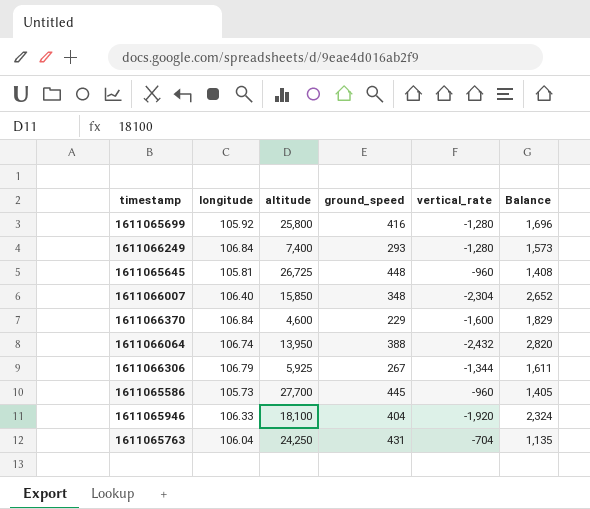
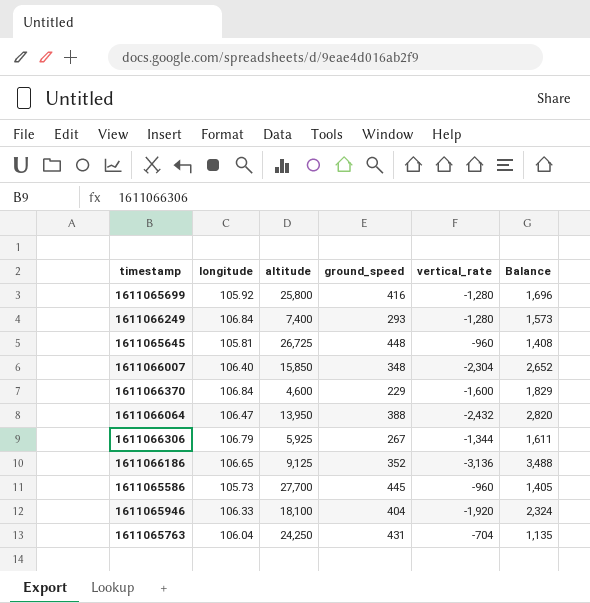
1611066064 | longitude: 106.74 -> 106.47
row 1611066186: none -> 106.65 | 9,125 | 352 | -3,136 | 3,488

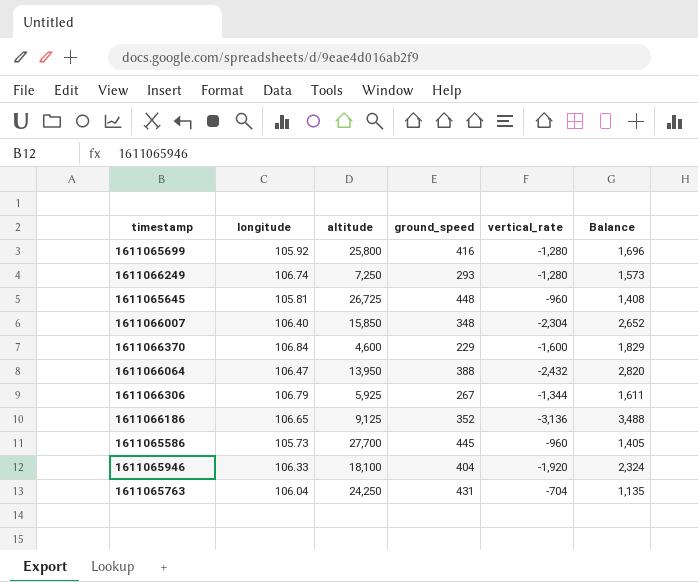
1611066249 | longitude: 106.84 -> 106.74
1611066249 | altitude: 7,400 -> 7,250

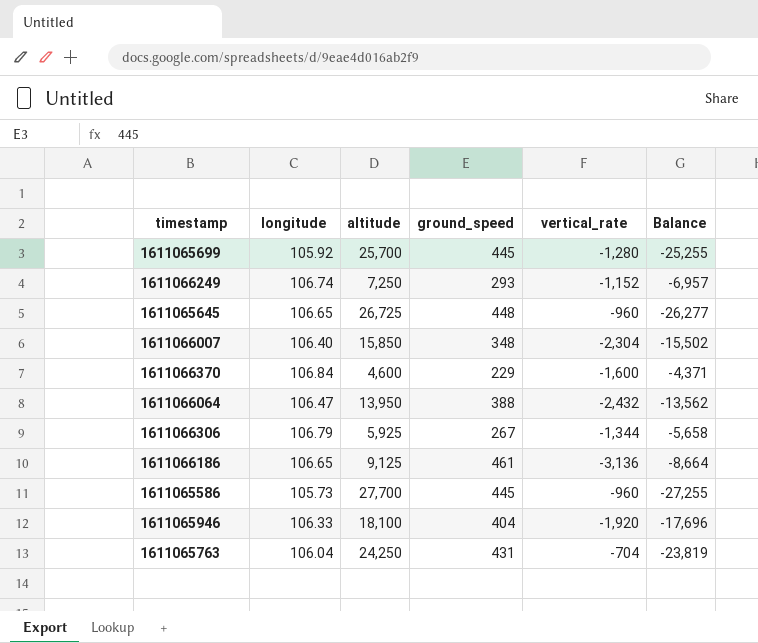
column Balance | formula: [ground_speed] - [vertical_rate] -> [ground_speed] - [altitude]
1611065699 | altitude: 25,800 -> 25,700
1611065699 | ground_speed: 416 -> 445
1611066249 | vertical_rate: -1,280 -> -1,152
1611065645 | longitude: 105.81 -> 106.65
1611066186 | ground_speed: 352 -> 461

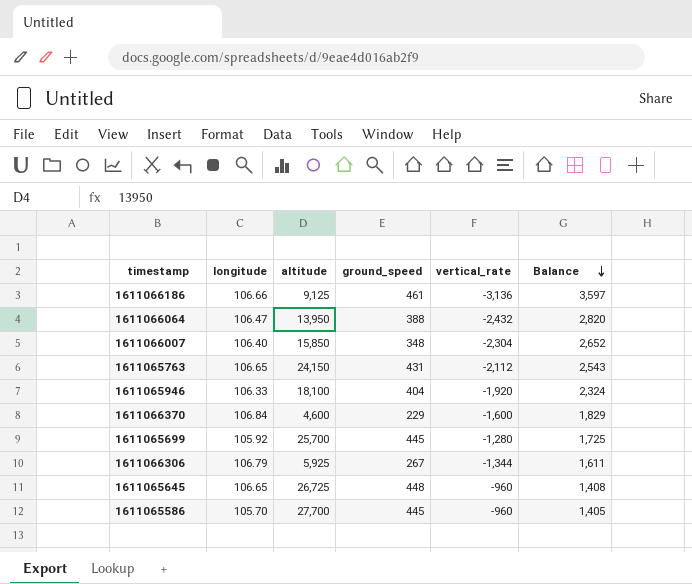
row order: none -> Balance descending
column Balance | formula: [ground_speed] - [altitude] -> [ground_speed] - [vertical_rate]
row 1611066249: 106.74 | 7,250 | 293 | -1,152 | -6,957 -> none
1611066186 | longitude: 106.65 -> 106.66
1611065763 | longitude: 106.04 -> 106.65
1611065763 | altitude: 24,250 -> 24,150
1611065763 | vertical_rate: -704 -> -2,112
1611065586 | longitude: 105.73 -> 105.70

